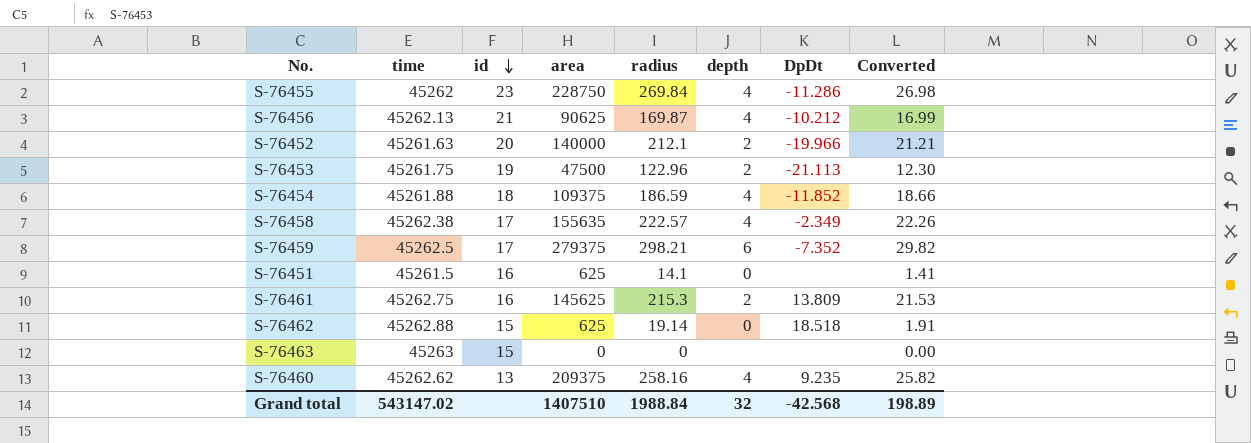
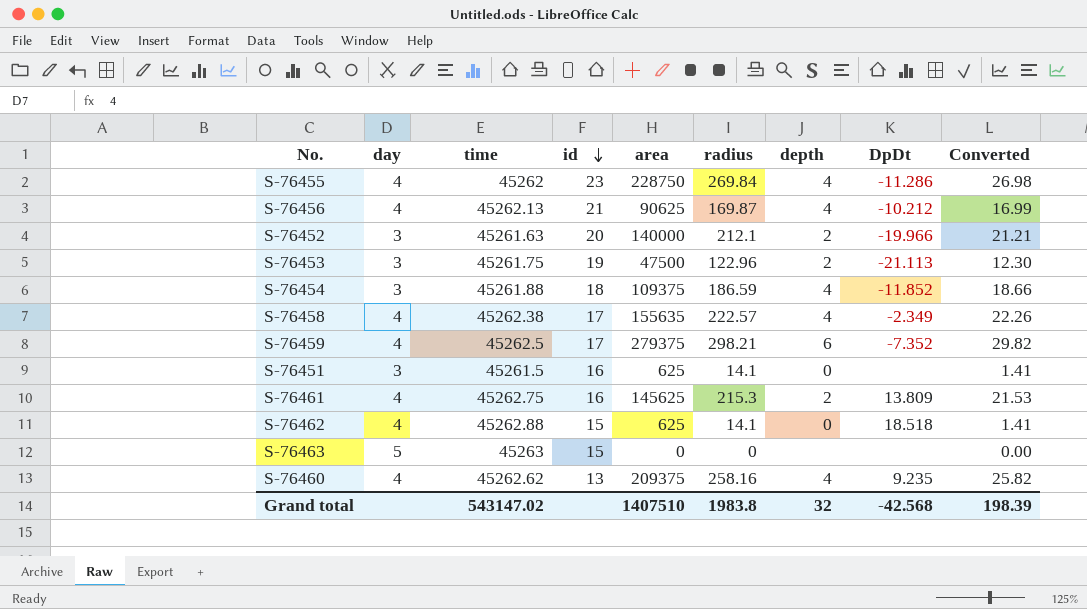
column day | position: none -> 2
S-76462 | radius: 19.14 -> 14.1
S-76462 | Converted: 1.91 -> 1.41
Grand total | radius: 1988.84 -> 1983.8
Grand total | Converted: 198.89 -> 198.39

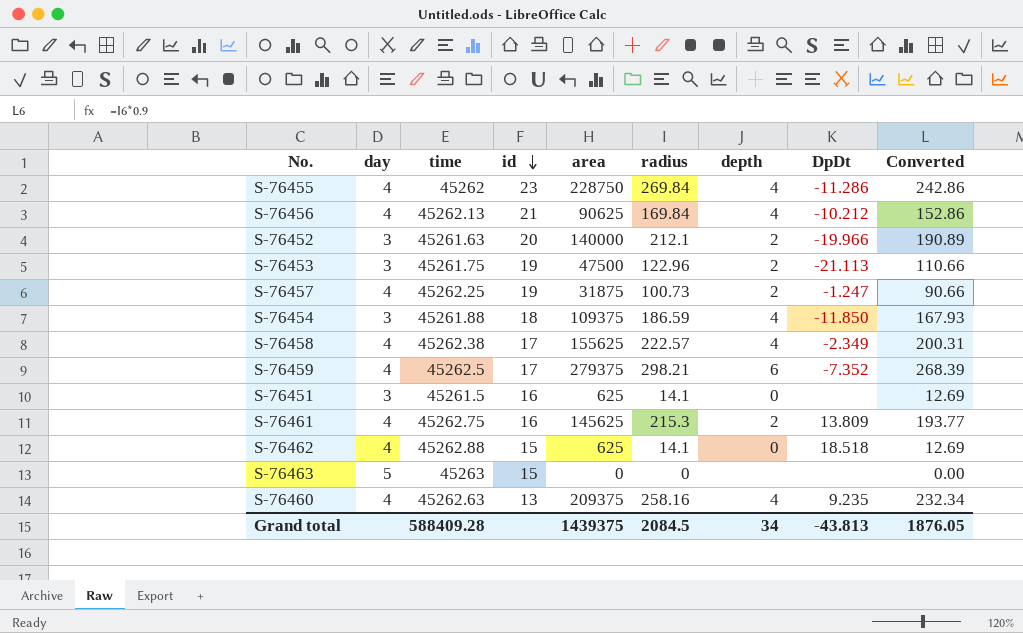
column Converted | formula: [radius] * 0.1 -> [radius] * 0.9
S-76456 | radius: 169.87 -> 169.84
row S-76457: none -> 4 | 45262.25 | 19 | 31875 | 100.73 | 2 | -1.247 | 90.66
S-76454 | DpDt: -11.852 -> -11.850
S-76458 | area: 155635 -> 155625
S-76460 | time: 45262.62 -> 45262.63
Grand total | time: 543147.02 -> 588409.28
Grand total | area: 1407510 -> 1439375
Grand total | radius: 1983.8 -> 2084.5
Grand total | depth: 32 -> 34
Grand total | DpDt: -42.568 -> -43.813
Grand total | Converted: 198.39 -> 1876.05

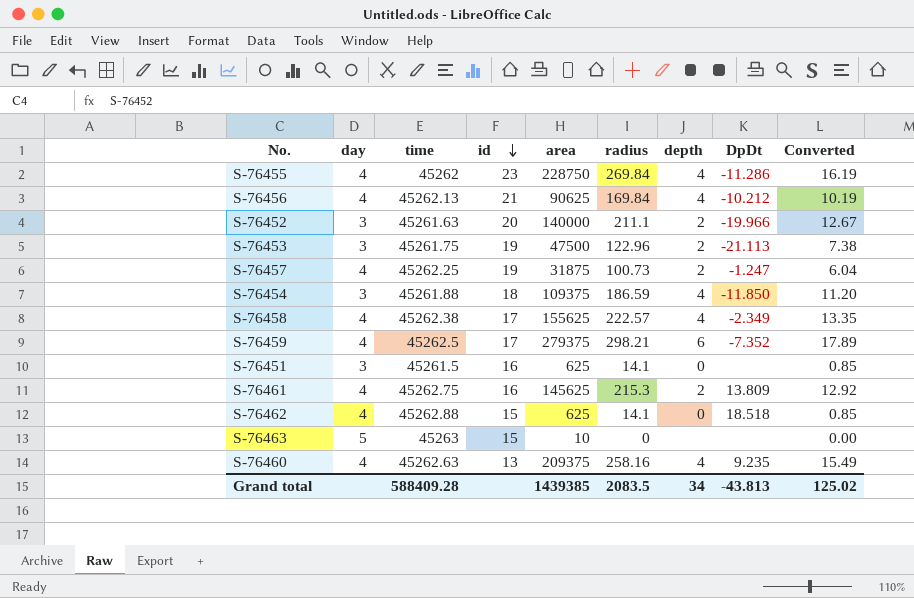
column Converted | formula: [radius] * 0.9 -> [radius] * 0.06
S-76452 | radius: 212.1 -> 211.1
S-76463 | area: 0 -> 10
Grand total | area: 1439375 -> 1439385
Grand total | radius: 2084.5 -> 2083.5
Grand total | Converted: 1876.05 -> 125.02

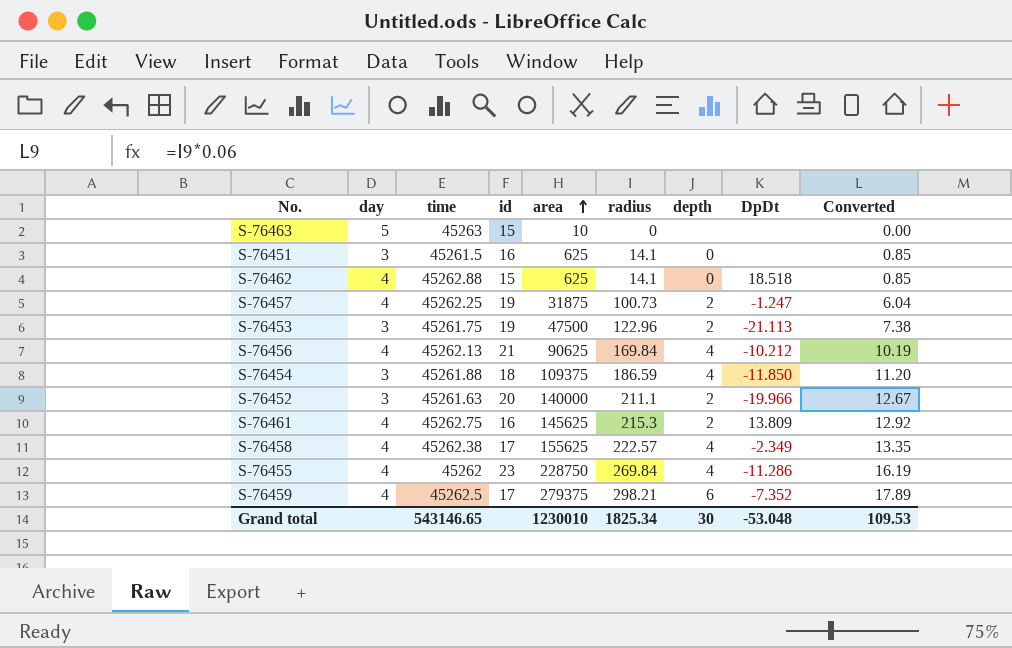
row order: id descending -> area ascending
row S-76460: 4 | 45262.63 | 13 | 209375 | 258.16 | 4 | 9.235 | 15.49 -> none
Grand total | time: 588409.28 -> 543146.65
Grand total | area: 1439385 -> 1230010
Grand total | radius: 2083.5 -> 1825.34
Grand total | depth: 34 -> 30
Grand total | DpDt: -43.813 -> -53.048
Grand total | Converted: 125.02 -> 109.53

